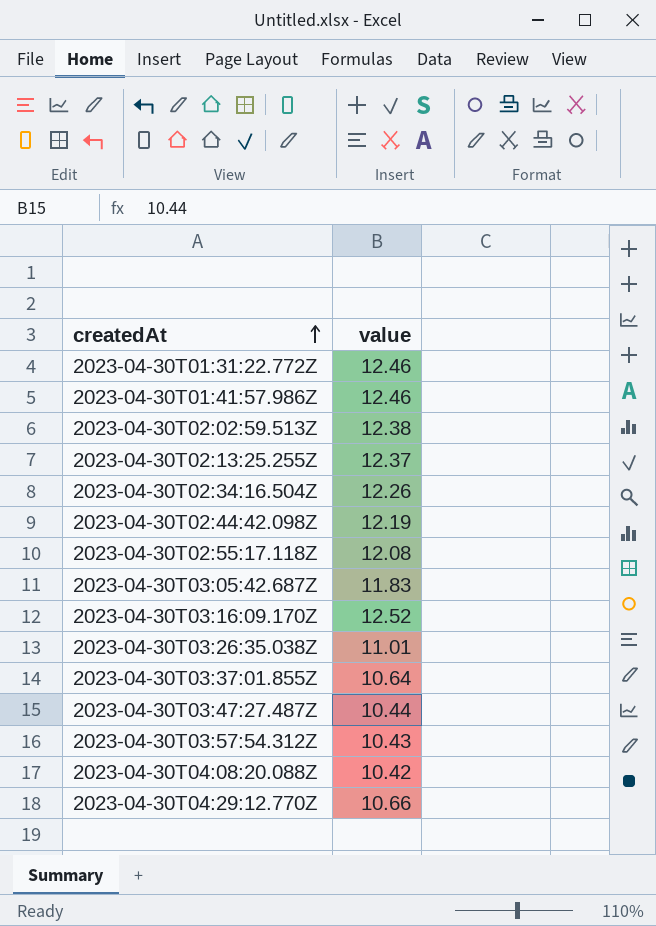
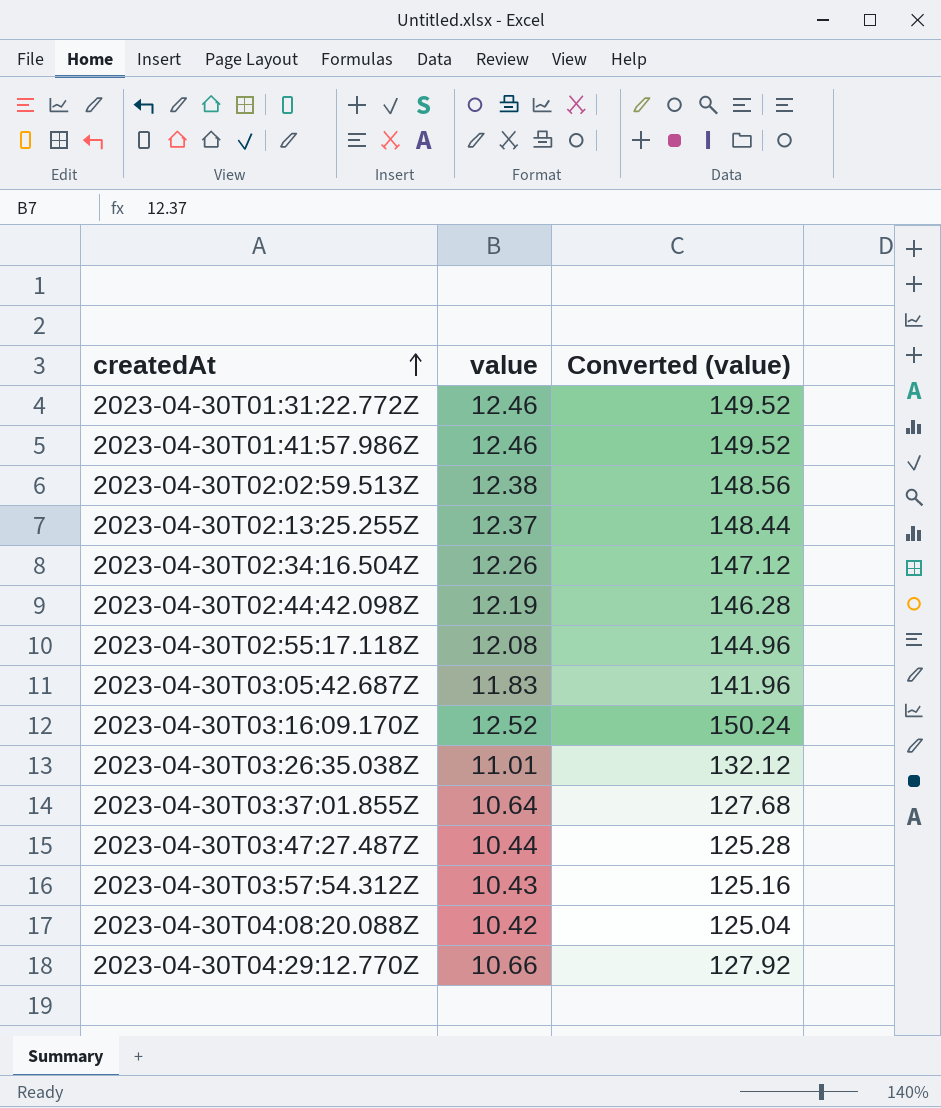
column Converted (value) | formula: none -> [value] * 12

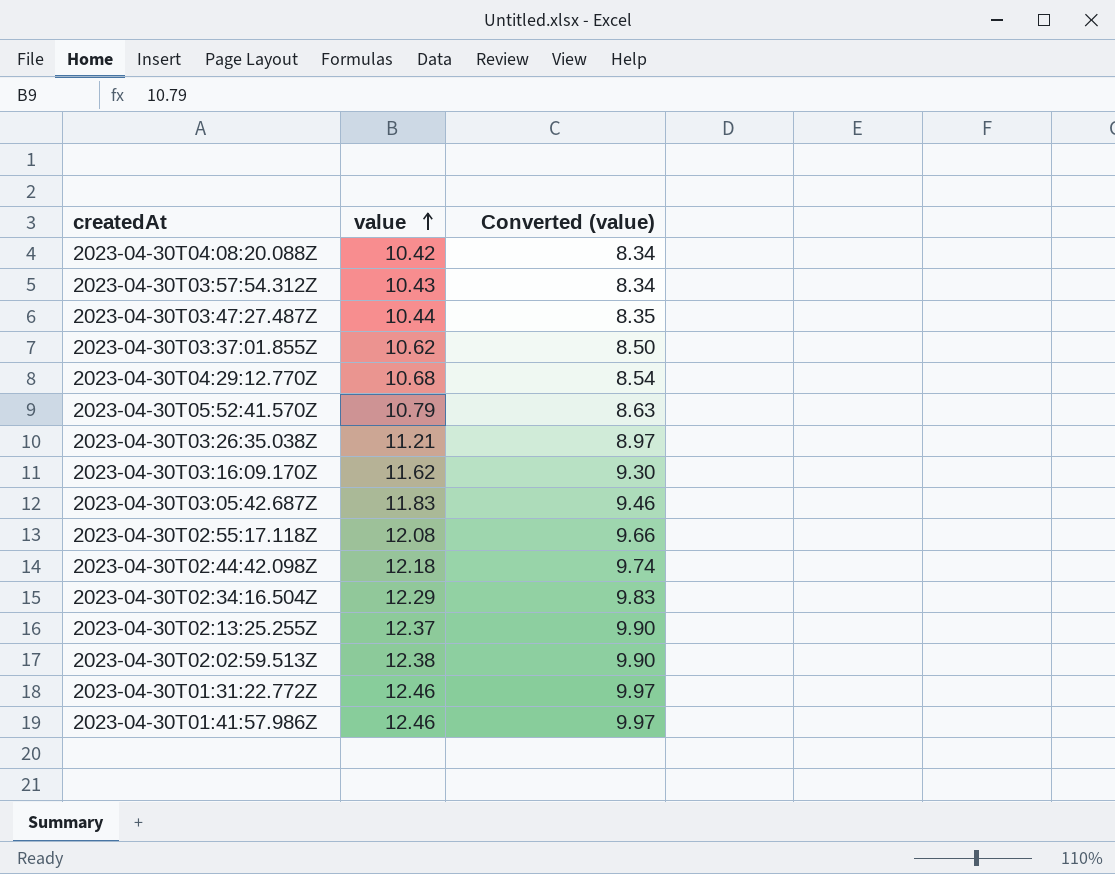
row order: createdAt ascending -> value ascending
column Converted (value) | formula: [value] * 12 -> [value] * 0.8
2023-04-30T03:37:01.855Z | value: 10.64 -> 10.62
2023-04-30T04:29:12.770Z | value: 10.66 -> 10.68
row 2023-04-30T05:52:41.570Z: none -> 10.79 | 8.63
2023-04-30T03:26:35.038Z | value: 11.01 -> 11.21
2023-04-30T03:16:09.170Z | value: 12.52 -> 11.62
2023-04-30T02:44:42.098Z | value: 12.19 -> 12.18
2023-04-30T02:34:16.504Z | value: 12.26 -> 12.29

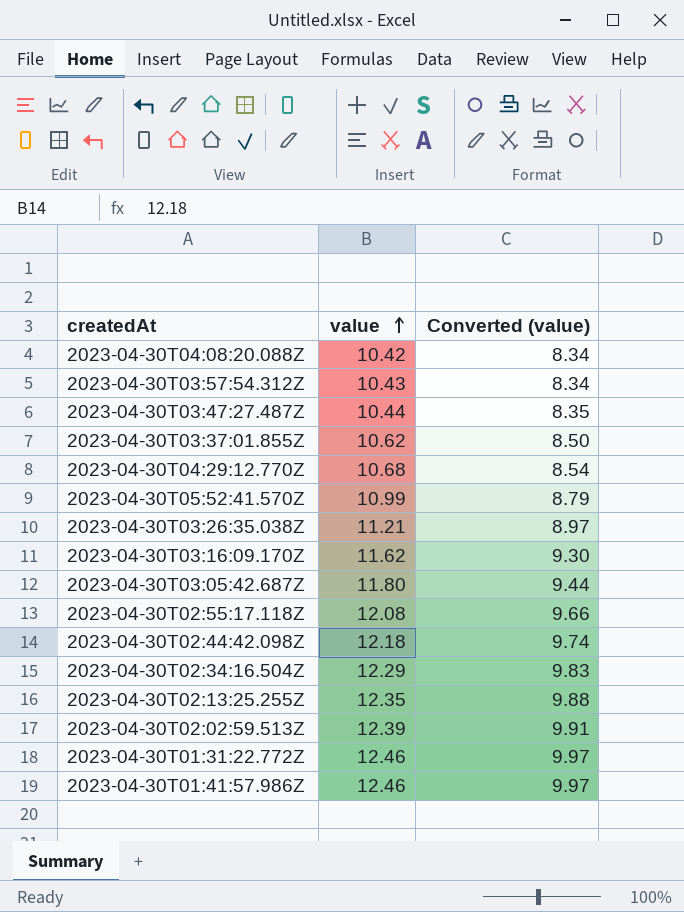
2023-04-30T05:52:41.570Z | value: 10.79 -> 10.99
2023-04-30T05:52:41.570Z | Converted (value): 8.63 -> 8.79
2023-04-30T03:05:42.687Z | value: 11.83 -> 11.80
2023-04-30T03:05:42.687Z | Converted (value): 9.46 -> 9.44
2023-04-30T02:13:25.255Z | value: 12.37 -> 12.35
2023-04-30T02:13:25.255Z | Converted (value): 9.90 -> 9.88
2023-04-30T02:02:59.513Z | value: 12.38 -> 12.39
2023-04-30T02:02:59.513Z | Converted (value): 9.90 -> 9.91

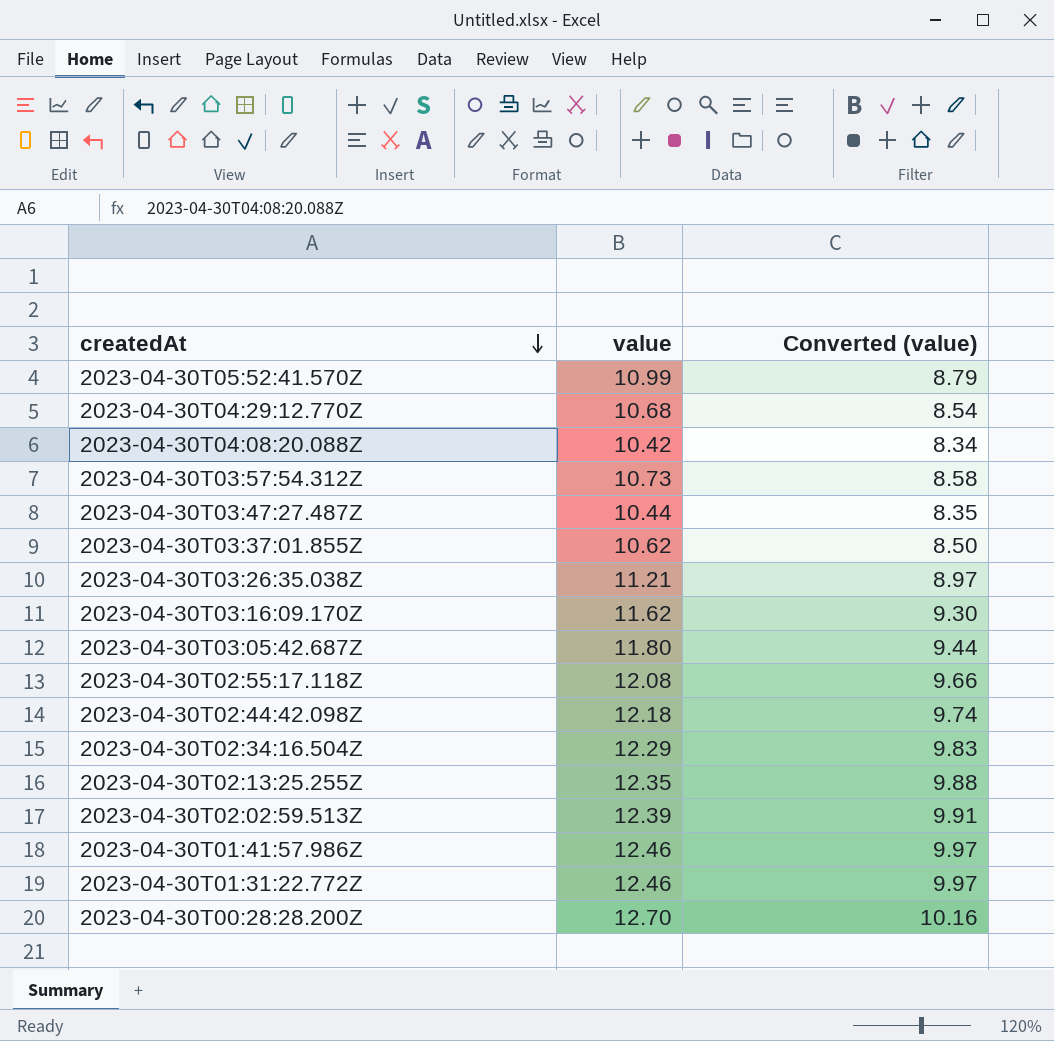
row order: value ascending -> createdAt descending
2023-04-30T03:57:54.312Z | value: 10.43 -> 10.73
2023-04-30T03:57:54.312Z | Converted (value): 8.34 -> 8.58
row 2023-04-30T00:28:28.200Z: none -> 12.70 | 10.16

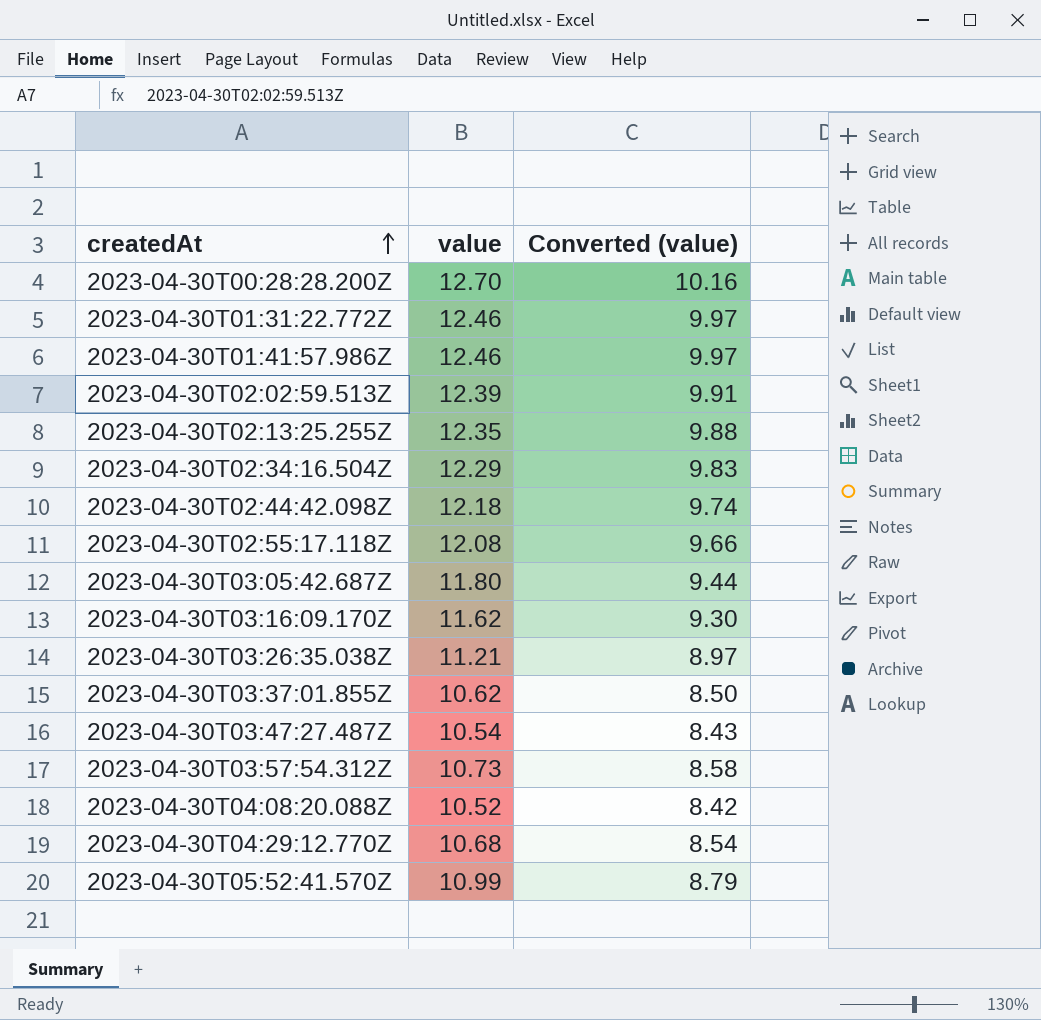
row order: createdAt descending -> createdAt ascending
2023-04-30T03:47:27.487Z | value: 10.44 -> 10.54
2023-04-30T03:47:27.487Z | Converted (value): 8.35 -> 8.43
2023-04-30T04:08:20.088Z | value: 10.42 -> 10.52
2023-04-30T04:08:20.088Z | Converted (value): 8.34 -> 8.42

